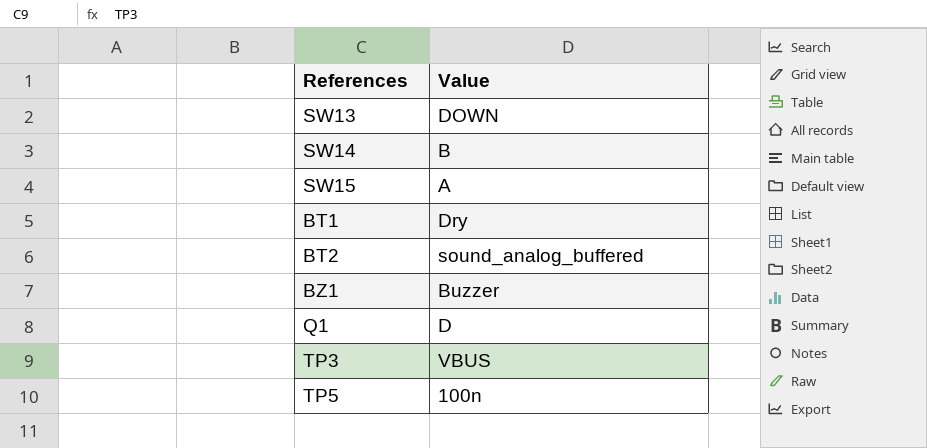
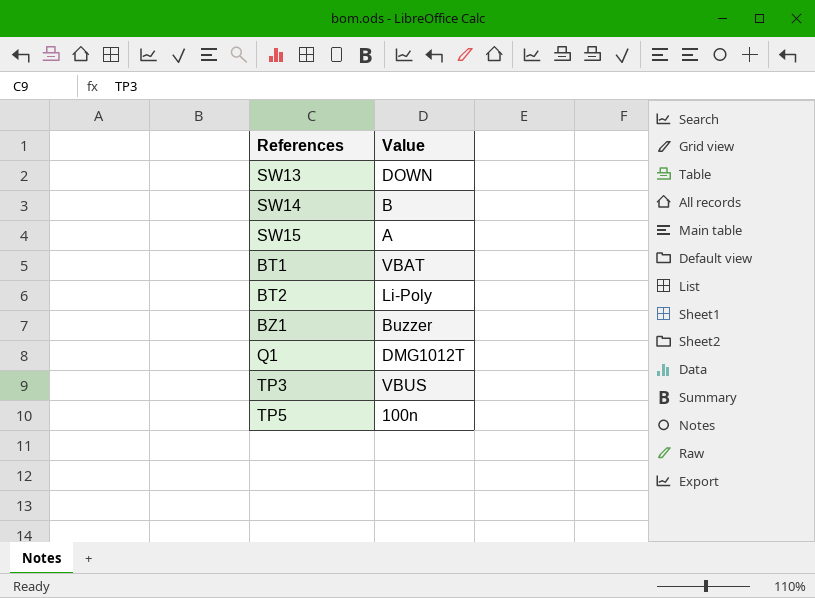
BT1 | Value: Dry -> VBAT
BT2 | Value: sound_analog_buffered -> Li-Poly
Q1 | Value: D -> DMG1012T

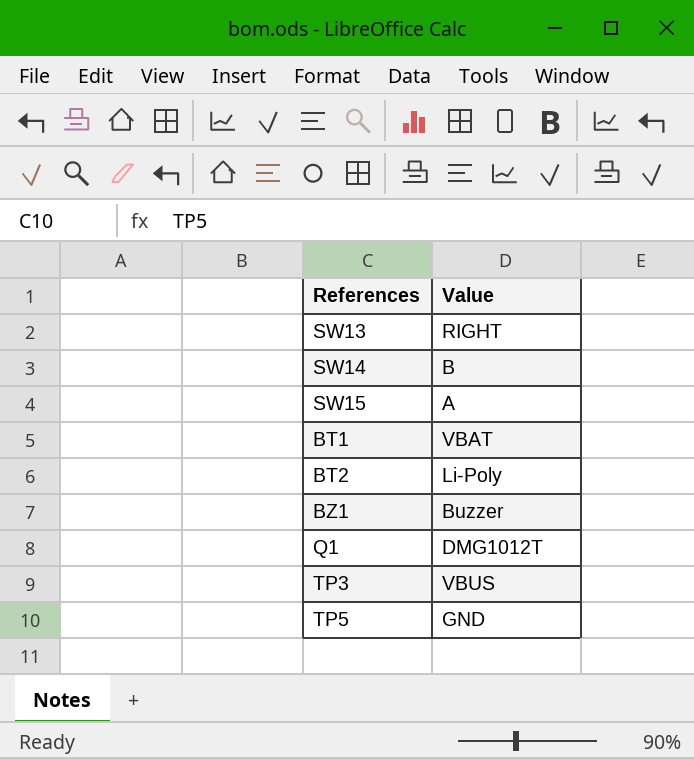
SW13 | Value: DOWN -> RIGHT
TP5 | Value: 100n -> GND

